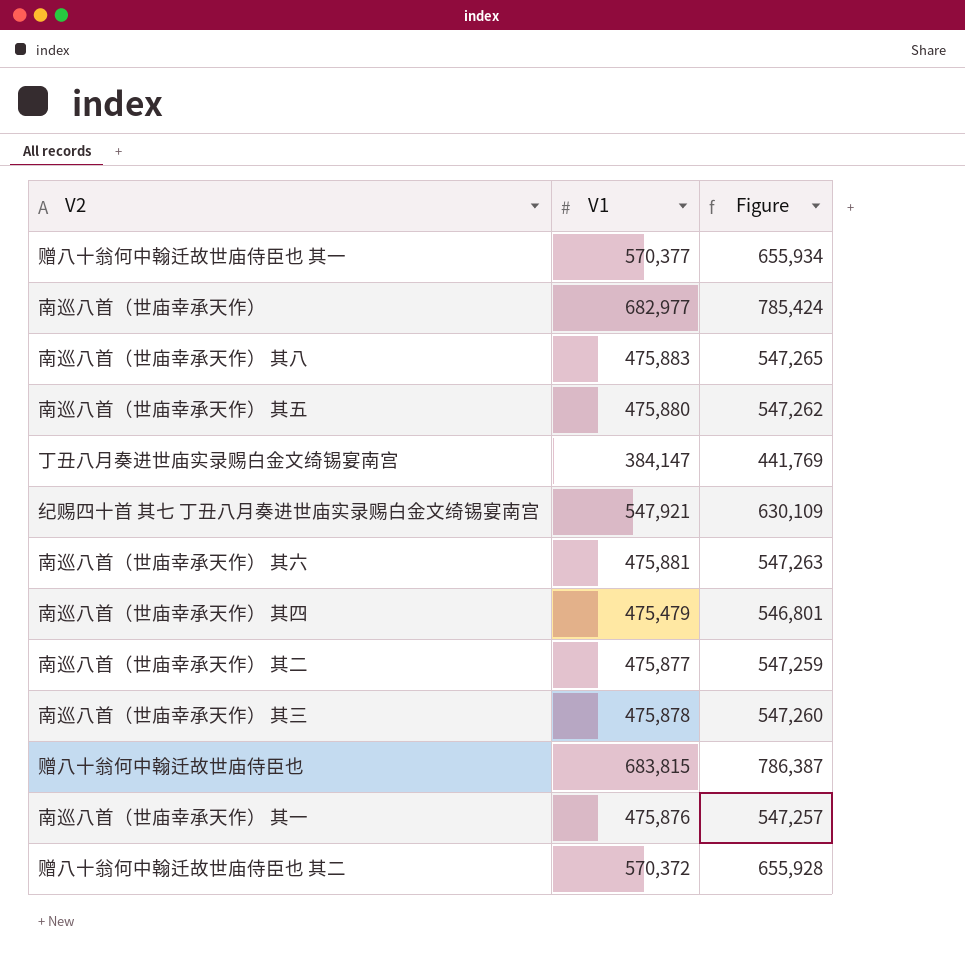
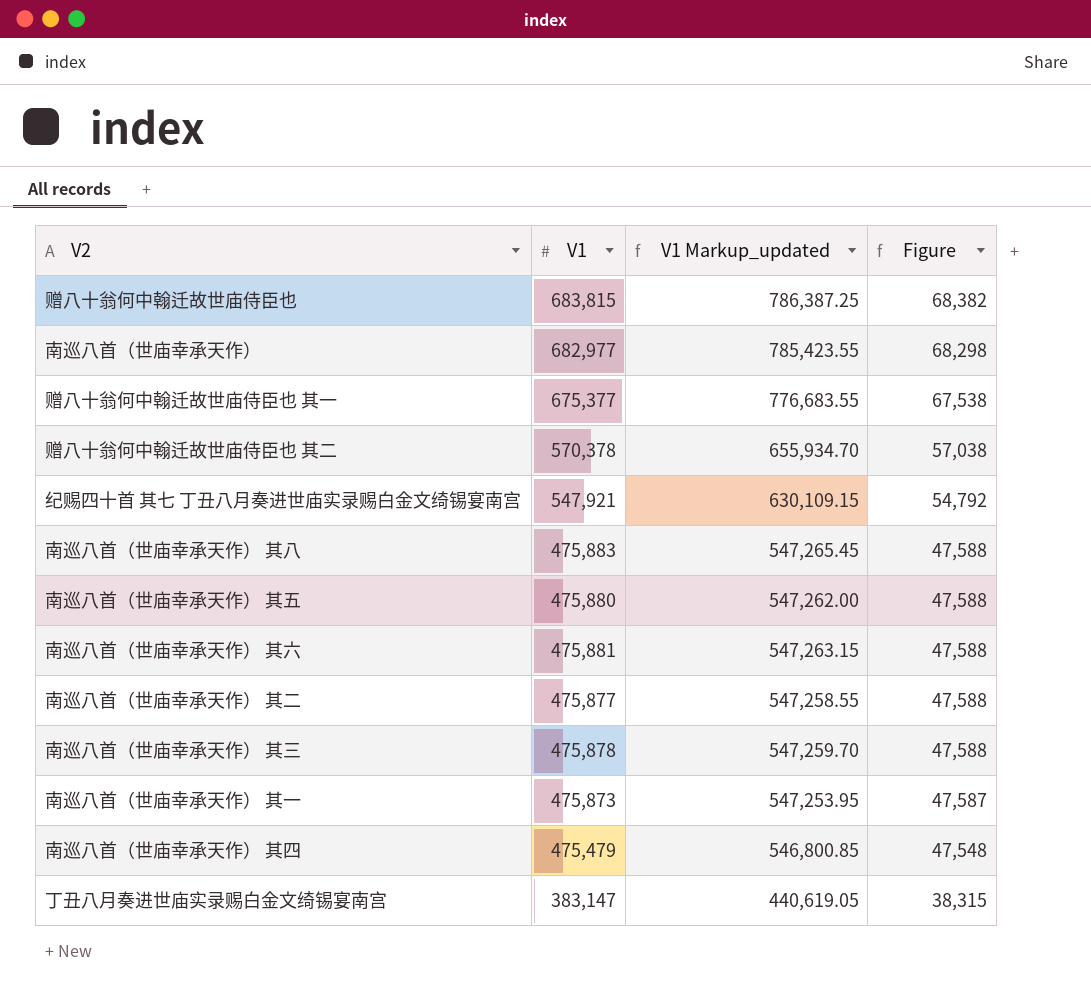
row order: none -> Figure descending
column V1 Markup_updated | formula: none -> [V1] * 1.15
column Figure | formula: [V1] * 1.15 -> [V1] * 0.1
赠八十翁何中翰迁故世庙侍臣也 其一 | V1: 570,377 -> 675,377
赠八十翁何中翰迁故世庙侍臣也 其二 | V1: 570,372 -> 570,378
南巡八首（世庙幸承天作） 其一 | V1: 475,876 -> 475,873
丁丑八月奏进世庙实录赐白金文绮锡宴南宫 | V1: 384,147 -> 383,147

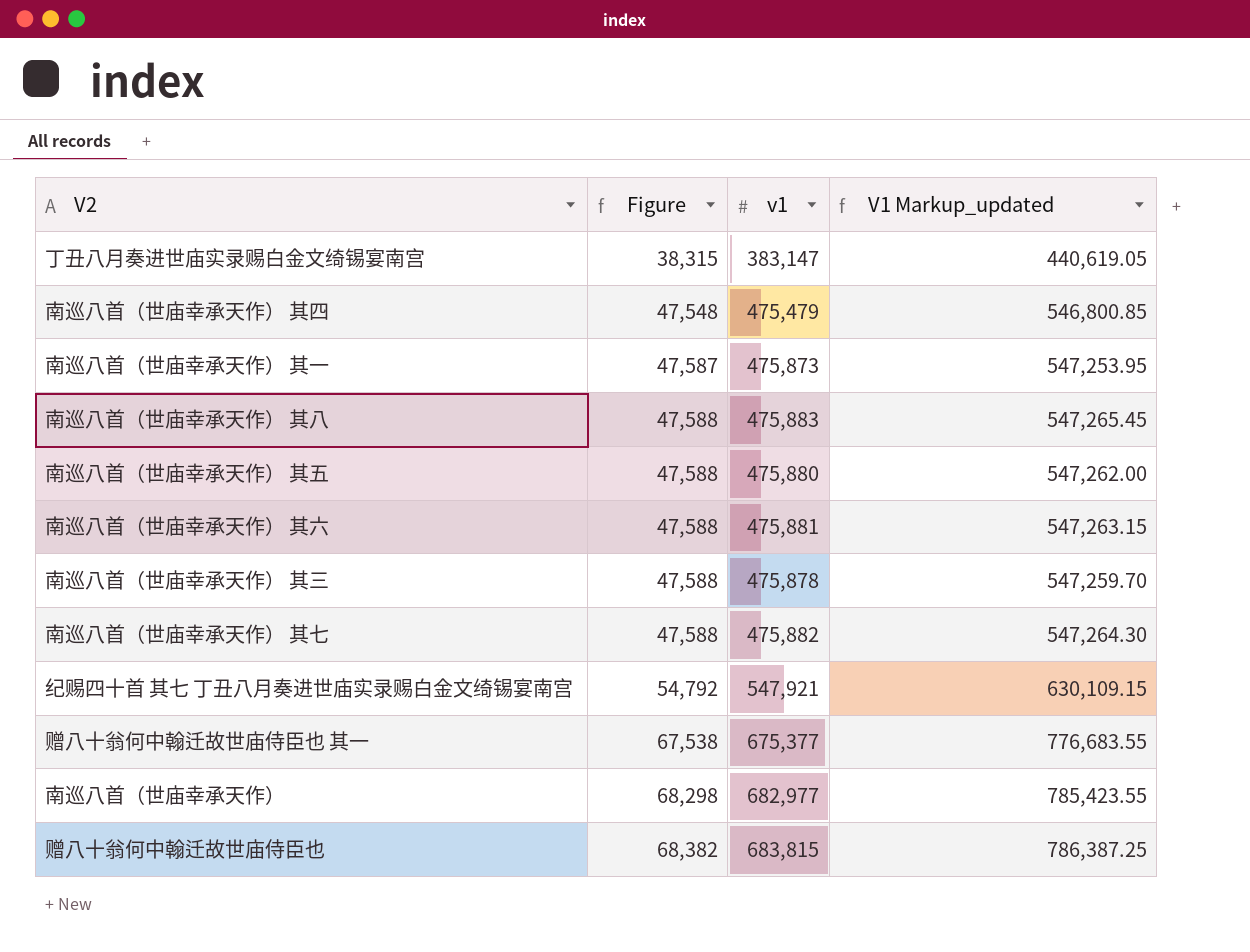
row order: Figure descending -> Figure ascending
column Figure | position: 4 -> 2
column name: V1 -> v1
row 赠八十翁何中翰迁故世庙侍臣也 其二: 570,378 | 655,934.70 | 57,038 -> none
row 南巡八首（世庙幸承天作） 其二: 475,877 | 547,258.55 | 47,588 -> none
row 南巡八首（世庙幸承天作） 其七: none -> 47,588 | 475,882 | 547,264.30

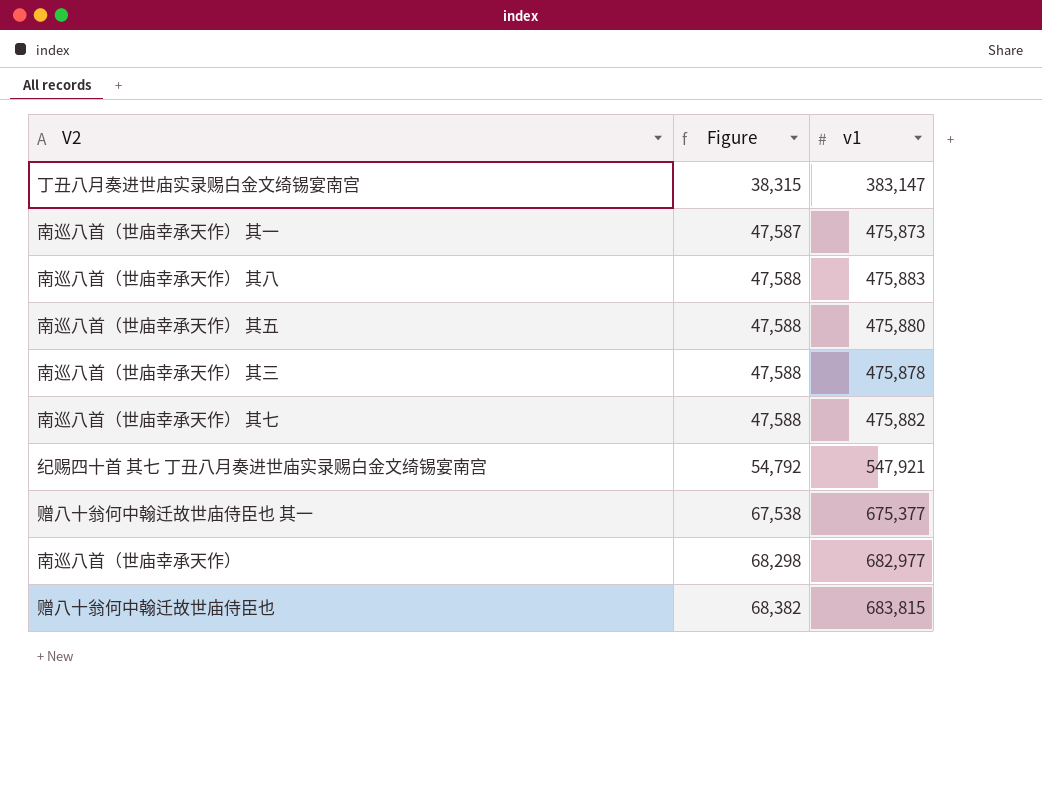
column V1 Markup_updated | formula: [v1] * 1.15 -> none
row 南巡八首（世庙幸承天作） 其四: 47,548 | 475,479 | 546,800.85 -> none
row 南巡八首（世庙幸承天作） 其六: 47,588 | 475,881 | 547,263.15 -> none

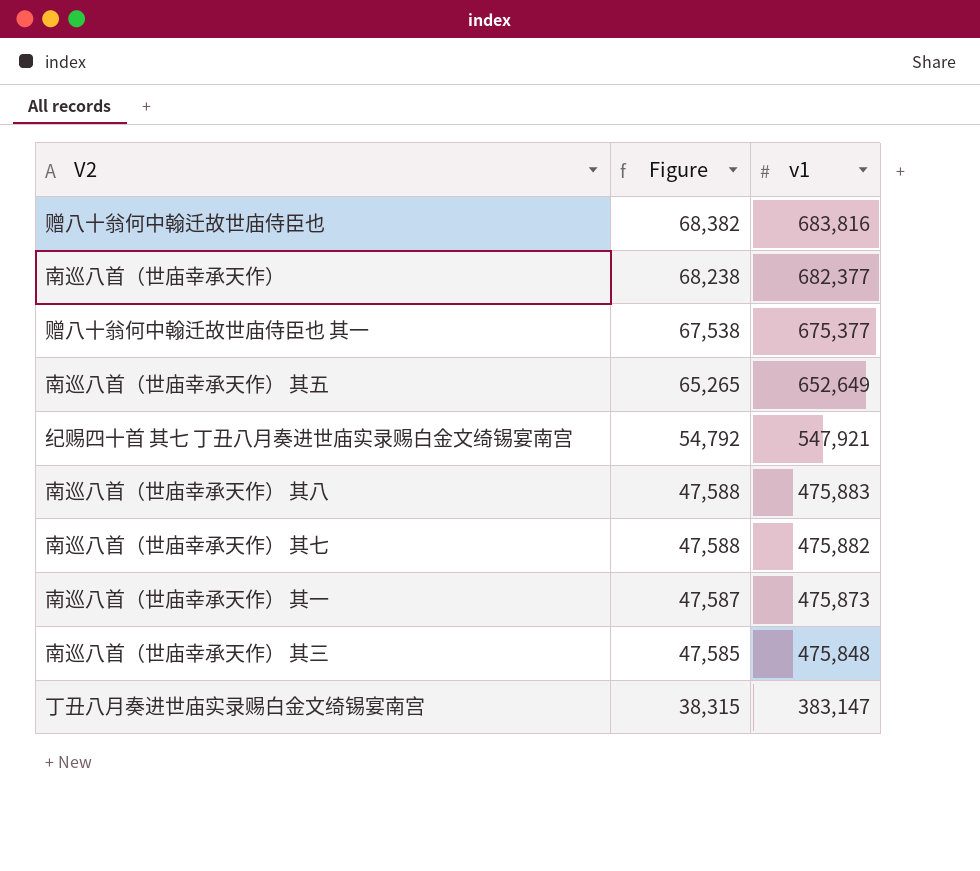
row order: Figure ascending -> Figure descending
赠八十翁何中翰迁故世庙侍臣也 | v1: 683,815 -> 683,816
南巡八首（世庙幸承天作） | Figure: 68,298 -> 68,238
南巡八首（世庙幸承天作） | v1: 682,977 -> 682,377
南巡八首（世庙幸承天作） 其五 | Figure: 47,588 -> 65,265
南巡八首（世庙幸承天作） 其五 | v1: 475,880 -> 652,649
南巡八首（世庙幸承天作） 其三 | Figure: 47,588 -> 47,585
南巡八首（世庙幸承天作） 其三 | v1: 475,878 -> 475,848

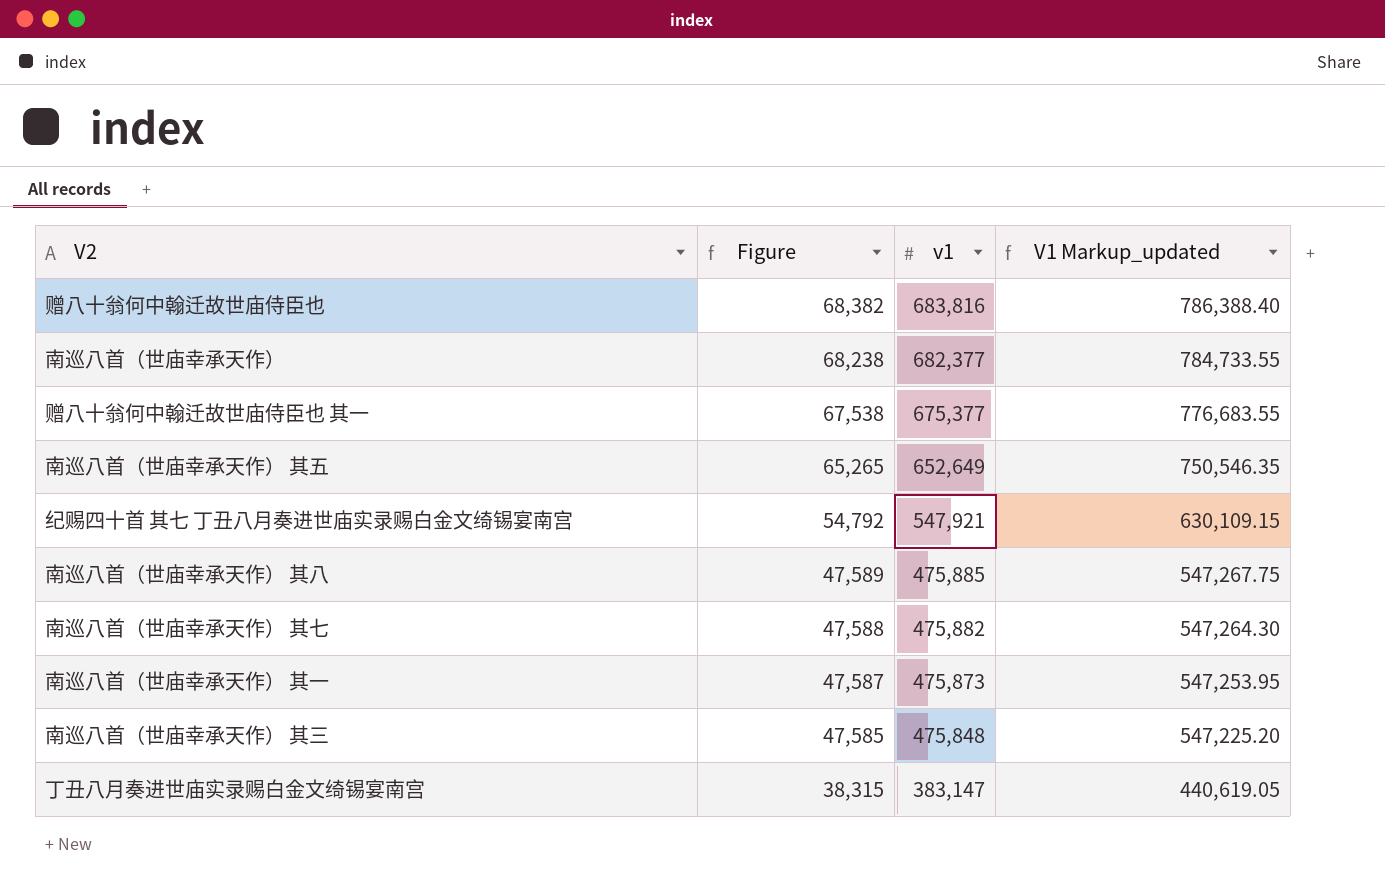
column V1 Markup_updated | formula: none -> [v1] * 1.15
南巡八首（世庙幸承天作） 其八 | Figure: 47,588 -> 47,589
南巡八首（世庙幸承天作） 其八 | v1: 475,883 -> 475,885

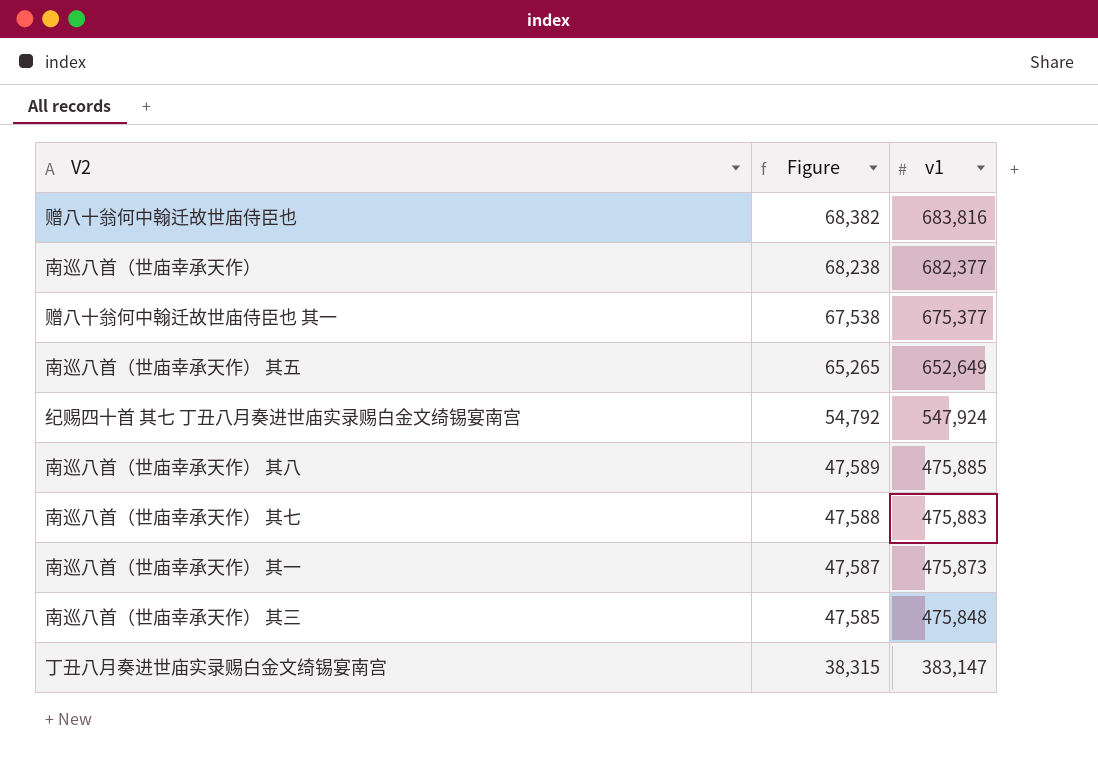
column V1 Markup_updated | formula: [v1] * 1.15 -> none
纪赐四十首 其七 丁丑八月奏进世庙实录赐白金文绮锡宴南宫 | v1: 547,921 -> 547,924
南巡八首（世庙幸承天作） 其七 | v1: 475,882 -> 475,883

